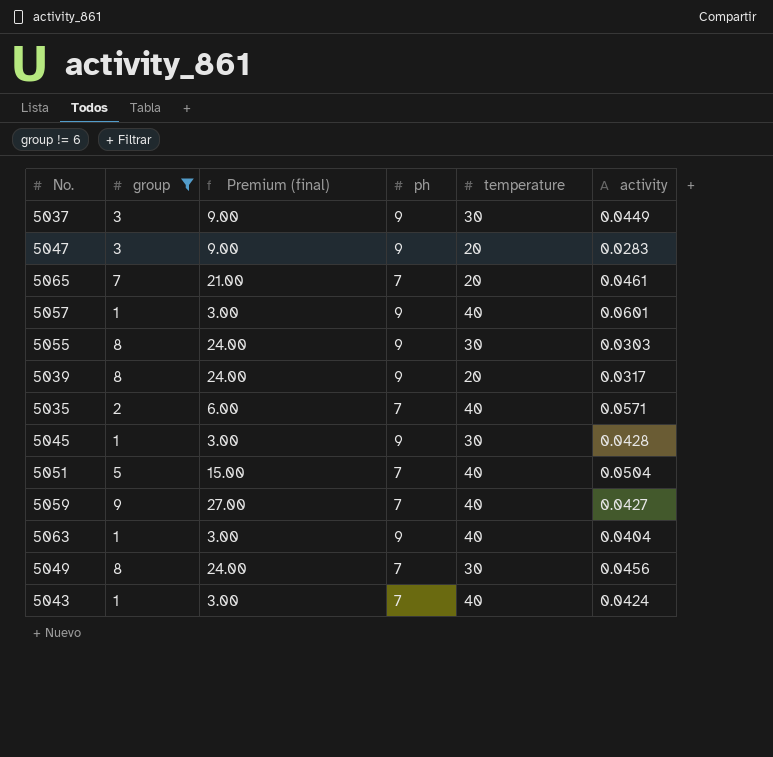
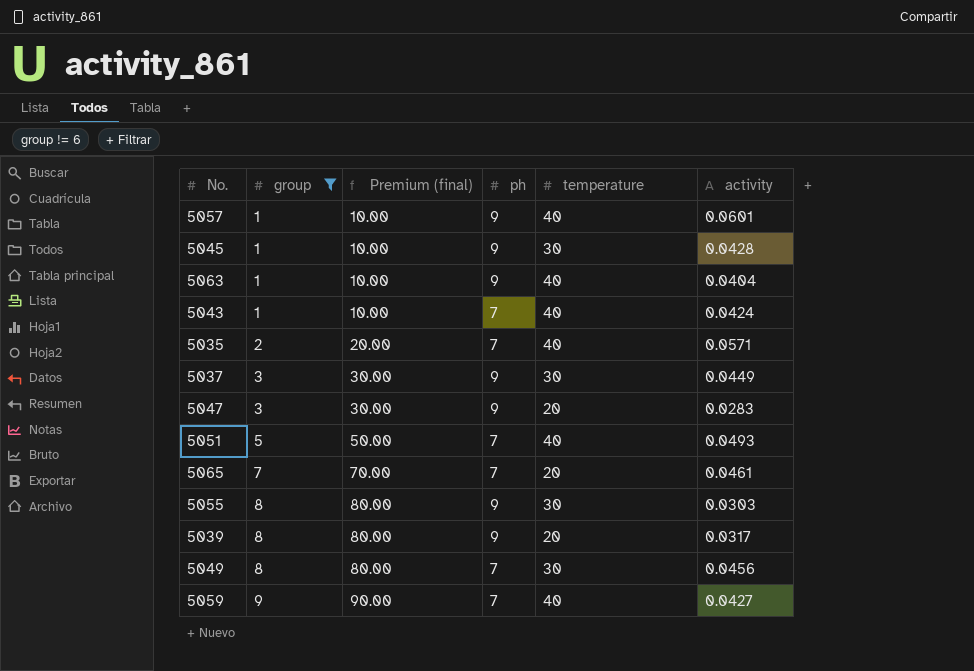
row order: none -> group ascending
column Premium (final) | formula: [group] * 3 -> [group] * 10
5051 | activity: 0.0504 -> 0.0493

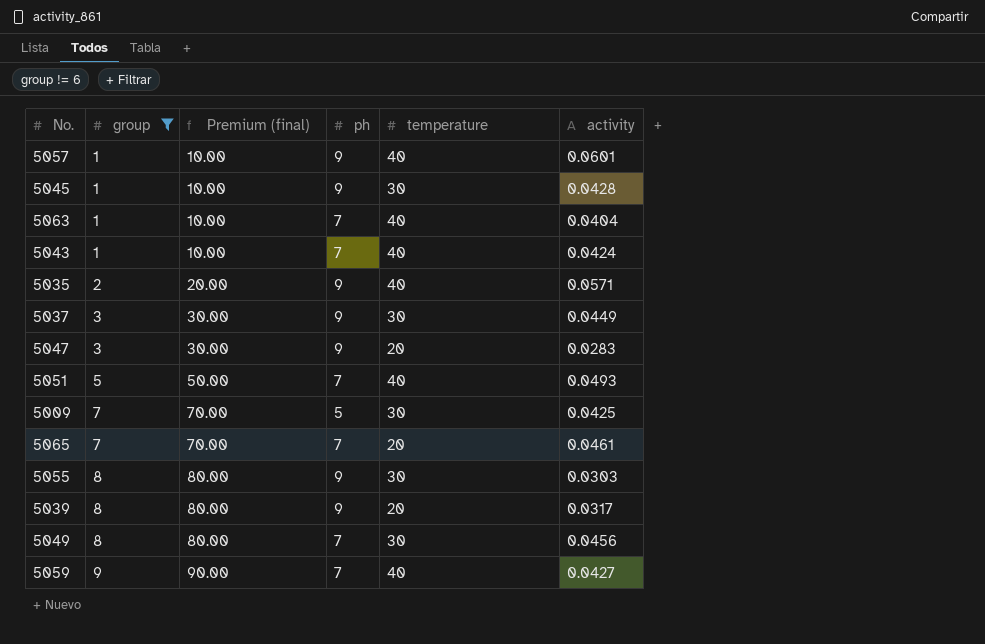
5063 | ph: 9 -> 7
5035 | ph: 7 -> 9
row 5009: none -> 7 | 70.00 | 5 | 30 | 0.0425

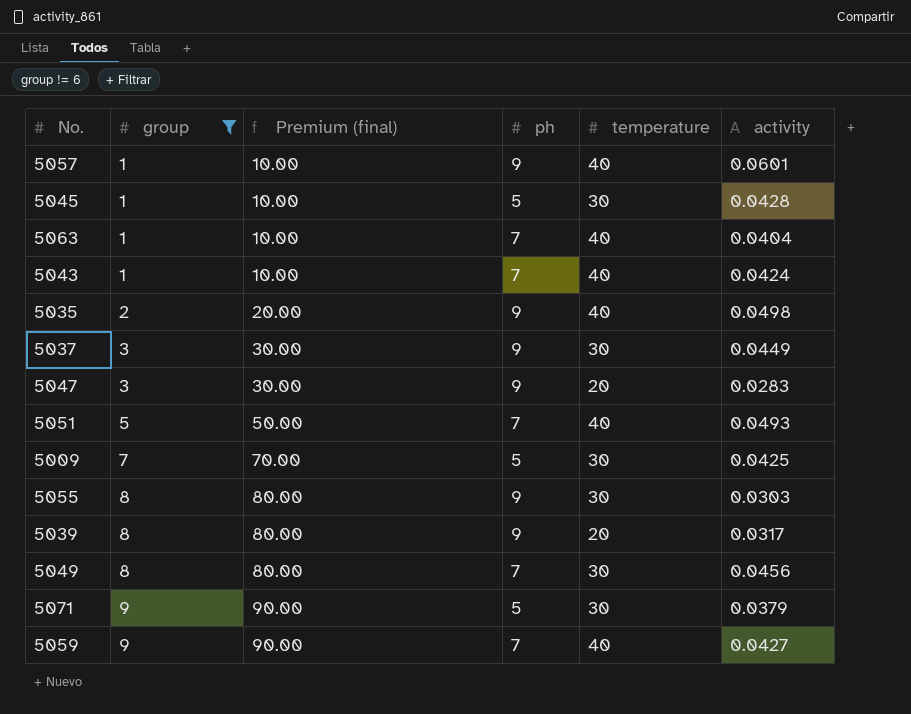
row 5065: 7 | 70.00 | 7 | 20 | 0.0461 -> none
5045 | ph: 9 -> 5
5035 | activity: 0.0571 -> 0.0498
row 5071: none -> 9 | 90.00 | 5 | 30 | 0.0379

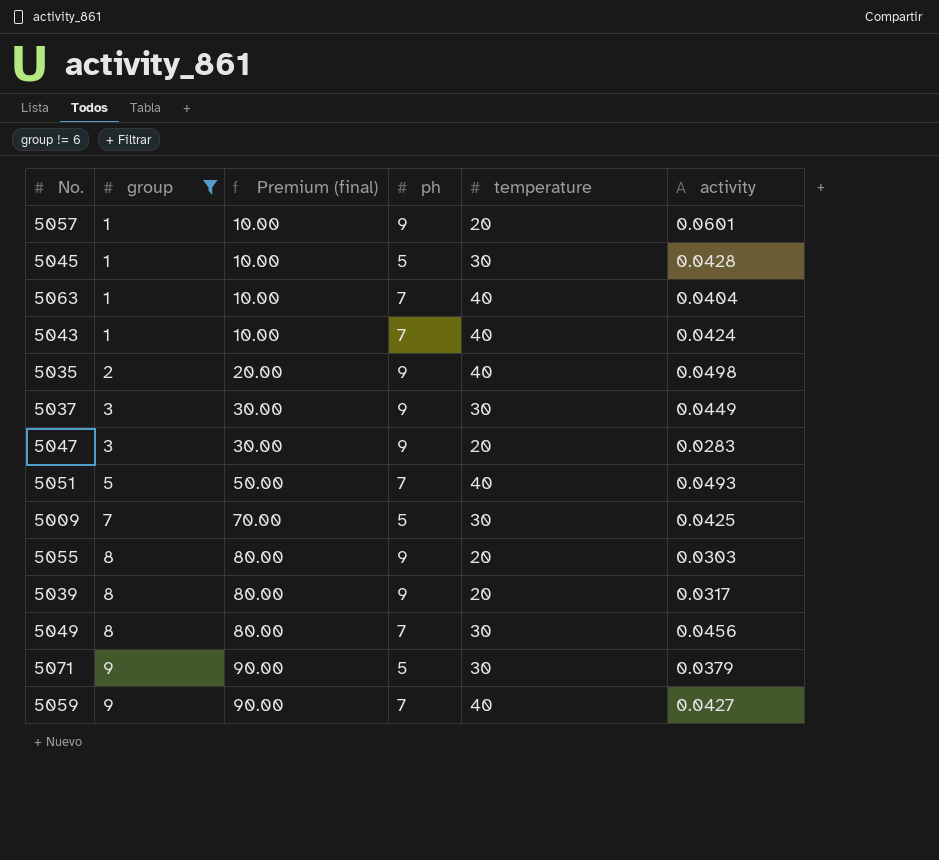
5057 | temperature: 40 -> 20
5055 | temperature: 30 -> 20

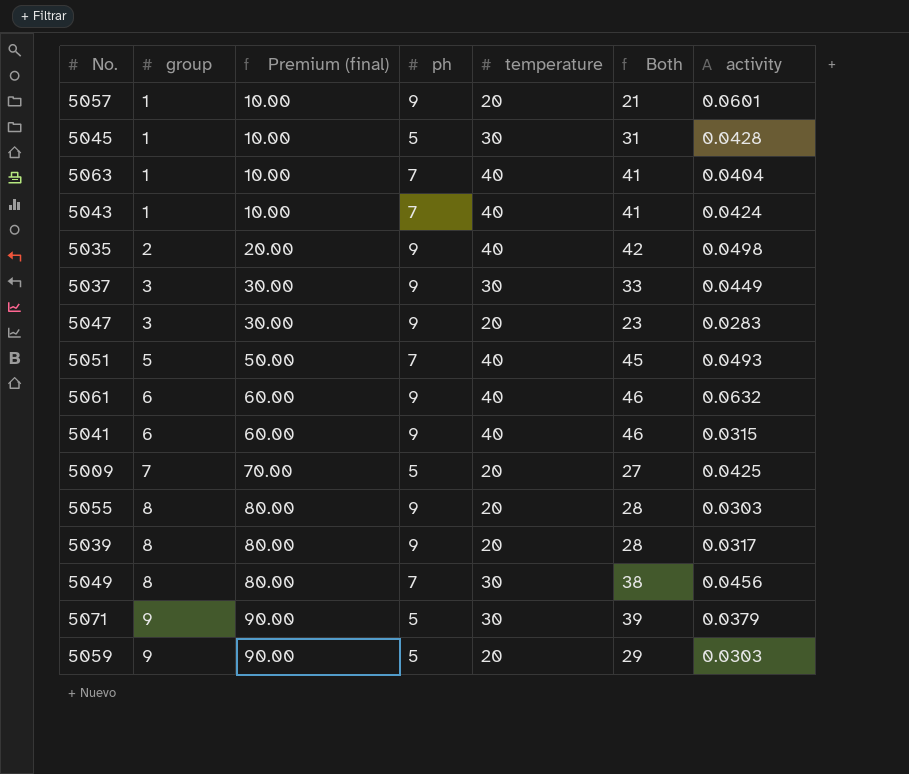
filter: group != 6 -> none
column Both | formula: none -> [group] + [temperature]
5009 | temperature: 30 -> 20
5059 | ph: 7 -> 5
5059 | temperature: 40 -> 20
5059 | activity: 0.0427 -> 0.0303

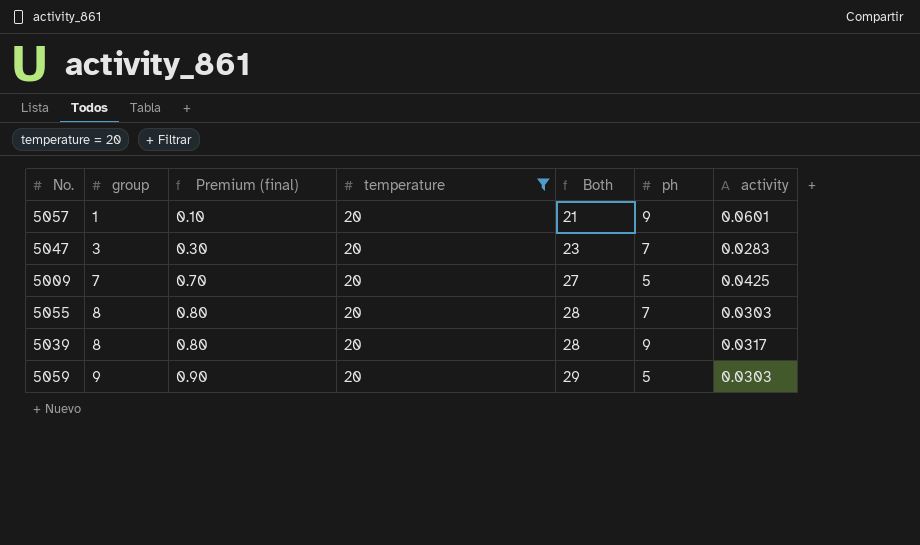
filter: none -> temperature = 20
column Premium (final) | formula: [group] * 10 -> [group] * 0.1
column ph | position: 4 -> 6
5047 | ph: 9 -> 7
5055 | ph: 9 -> 7

